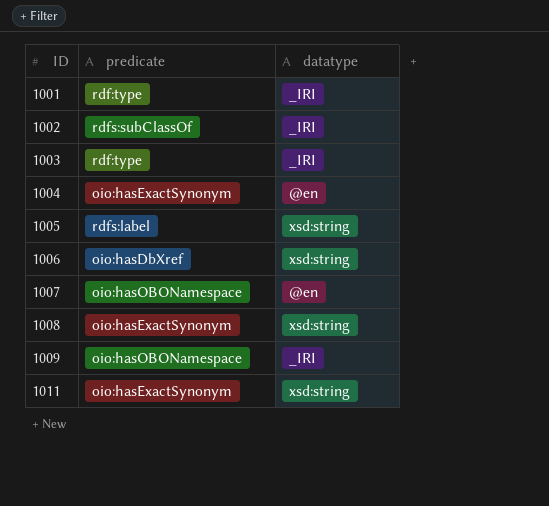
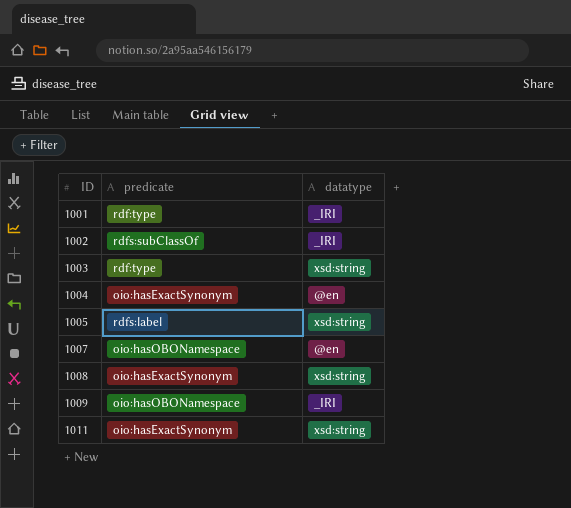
row 1006: oio:hasDbXref | xsd:string -> none
1003 | datatype: _IRI -> xsd:string

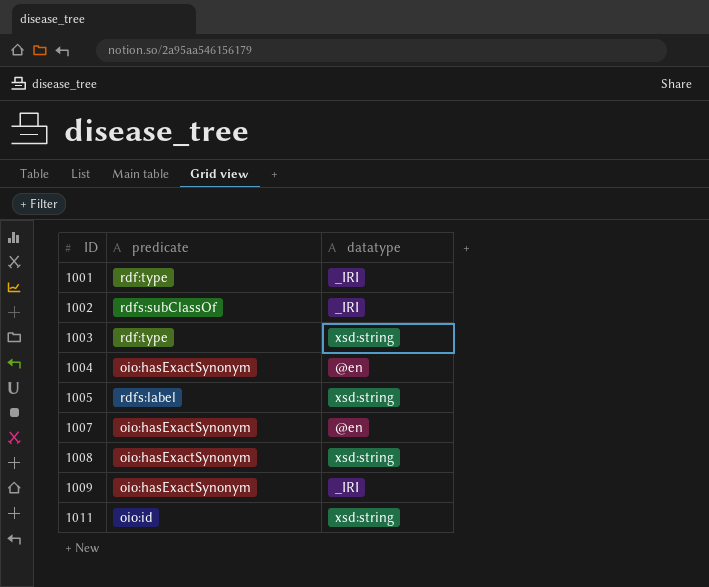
1007 | predicate: oio:hasOBONamespace -> oio:hasExactSynonym
1009 | predicate: oio:hasOBONamespace -> oio:hasExactSynonym
1011 | predicate: oio:hasExactSynonym -> oio:id

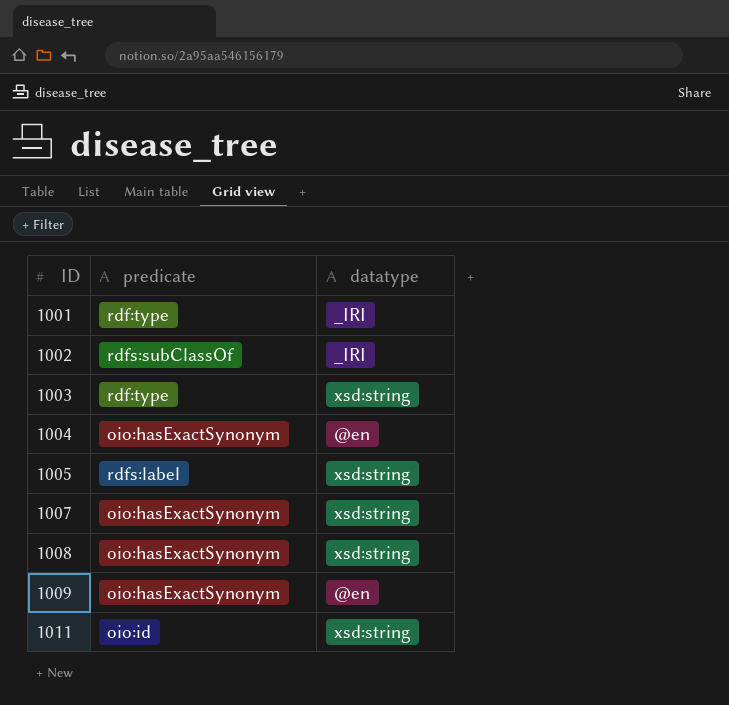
1007 | datatype: @en -> xsd:string
1009 | datatype: _IRI -> @en

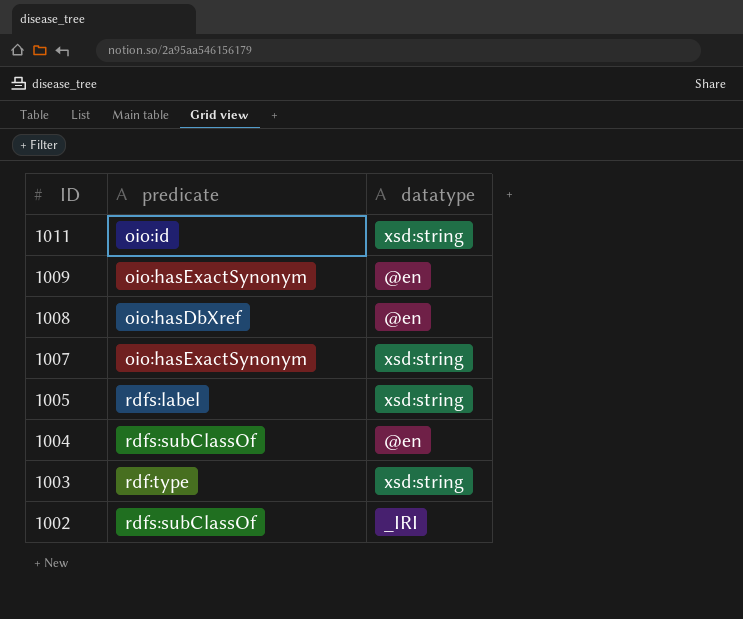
row order: ID ascending -> ID descending
row 1001: rdf:type | _IRI -> none
1008 | predicate: oio:hasExactSynonym -> oio:hasDbXref
1008 | datatype: xsd:string -> @en
1004 | predicate: oio:hasExactSynonym -> rdfs:subClassOf

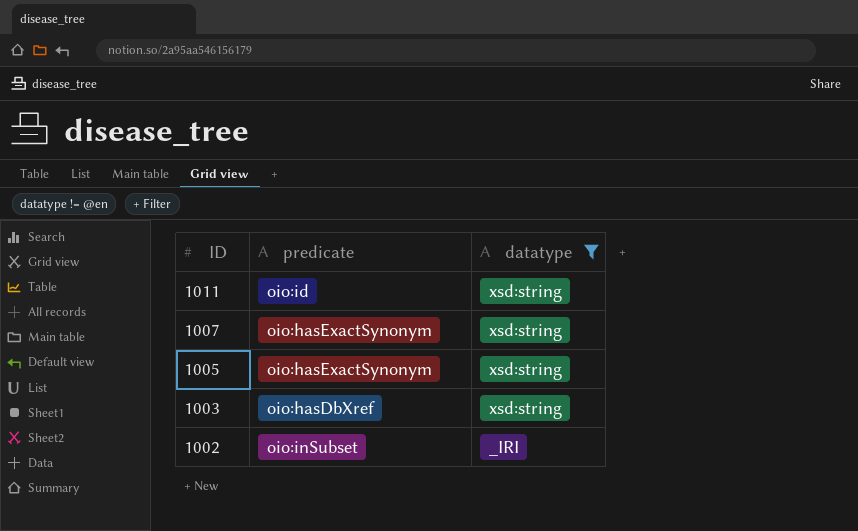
filter: none -> datatype != @en
1005 | predicate: rdfs:label -> oio:hasExactSynonym
1003 | predicate: rdf:type -> oio:hasDbXref
1002 | predicate: rdfs:subClassOf -> oio:inSubset

